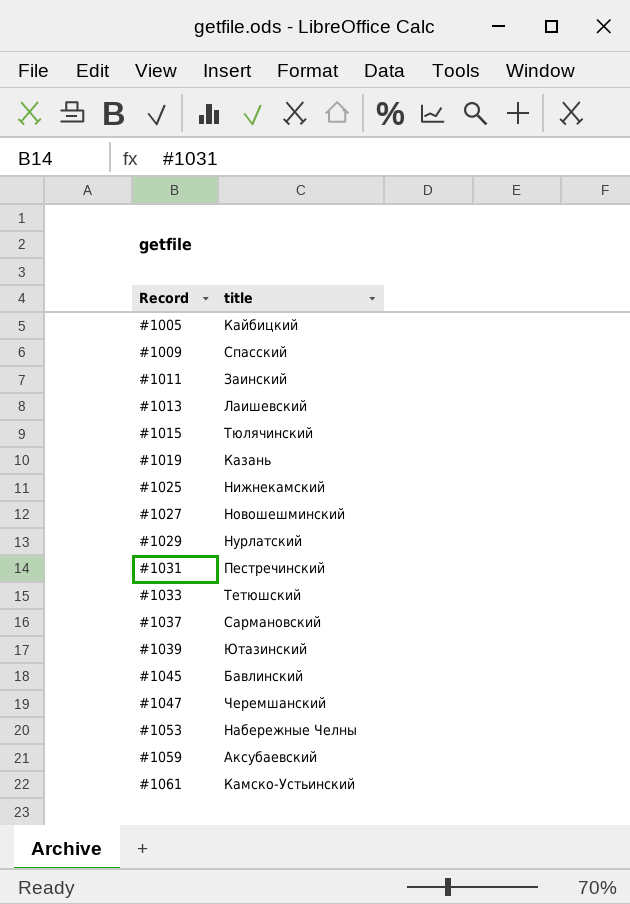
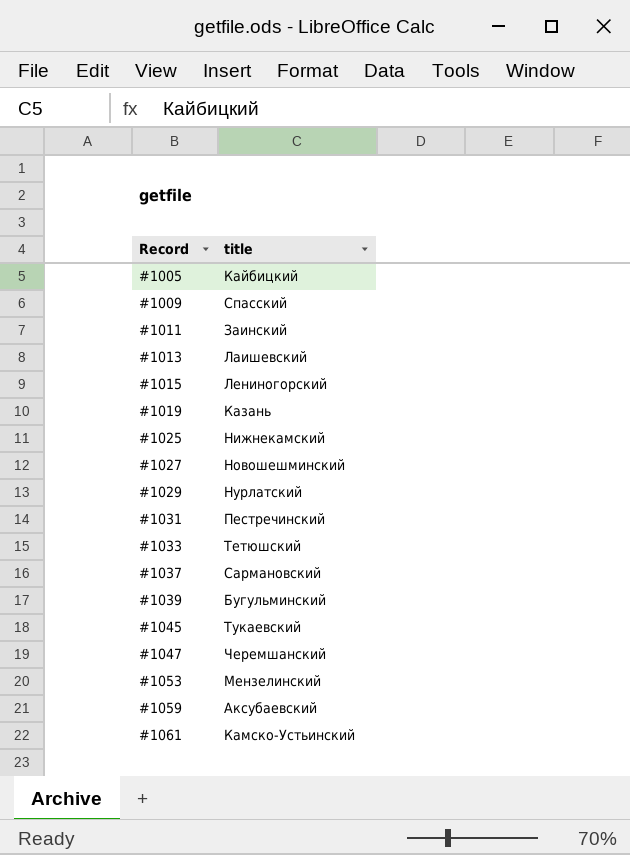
#1015 | title: Тюлячинский -> Лениногорский
#1039 | title: Ютазинский -> Бугульминский
#1045 | title: Бавлинский -> Тукаевский
#1053 | title: Набережные Челны -> Мензелинский

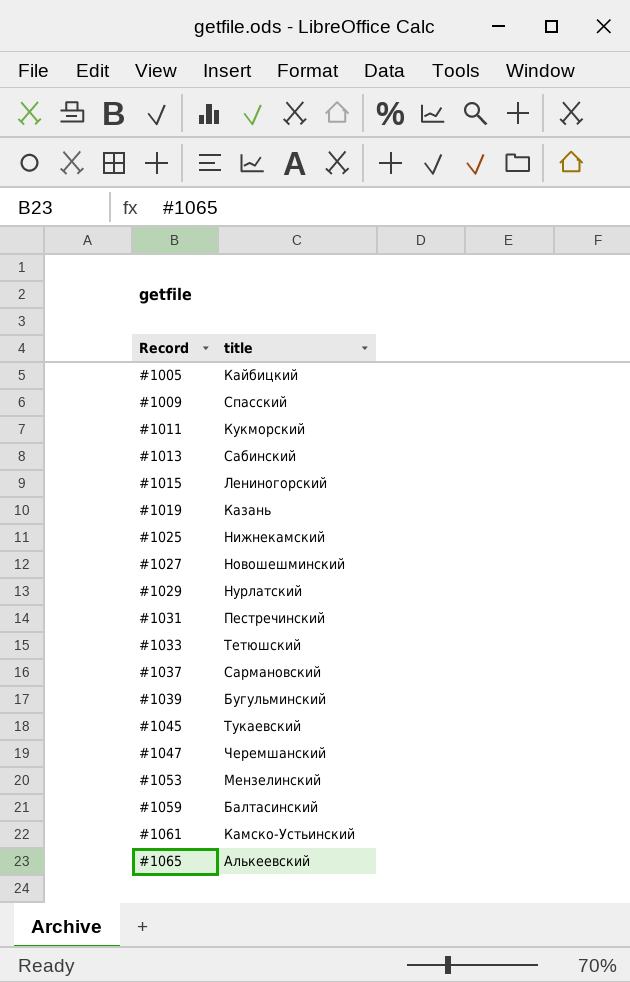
#1011 | title: Заинский -> Кукморский
#1013 | title: Лаишевский -> Сабинский
#1059 | title: Аксубаевский -> Балтасинский
row #1065: none -> Алькеевский

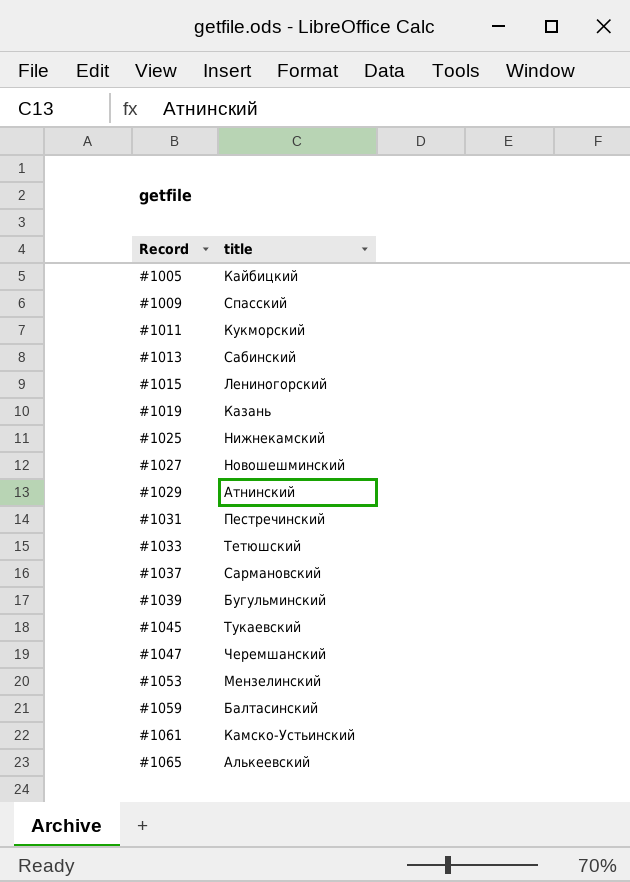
#1029 | title: Нурлатский -> Атнинский

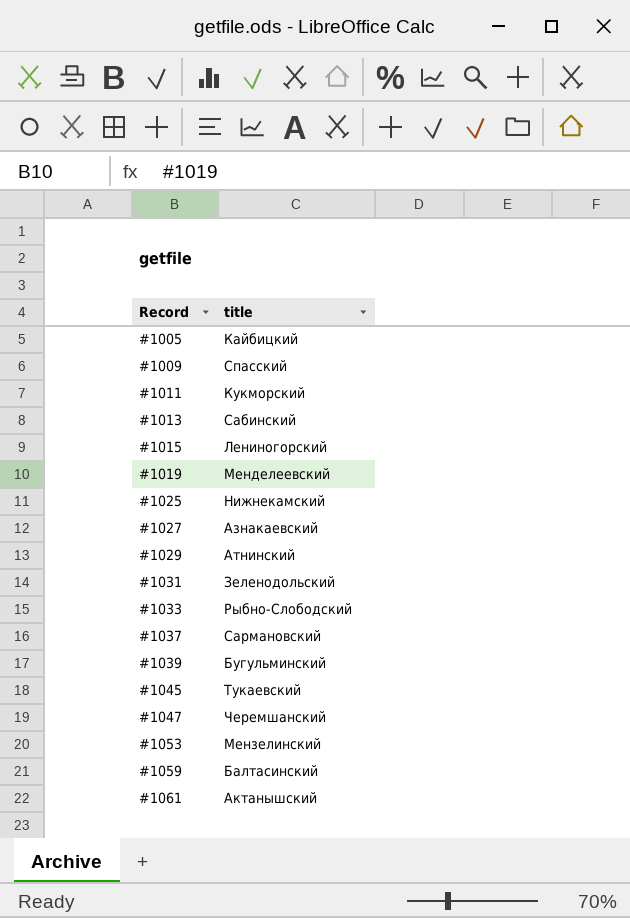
row #1065: Алькеевский -> none
#1019 | title: Казань -> Менделеевский
#1027 | title: Новошешминский -> Азнакаевский
#1031 | title: Пестречинский -> Зеленодольский
#1033 | title: Тетюшский -> Рыбно-Слободский
#1061 | title: Камско-Устьинский -> Актанышский

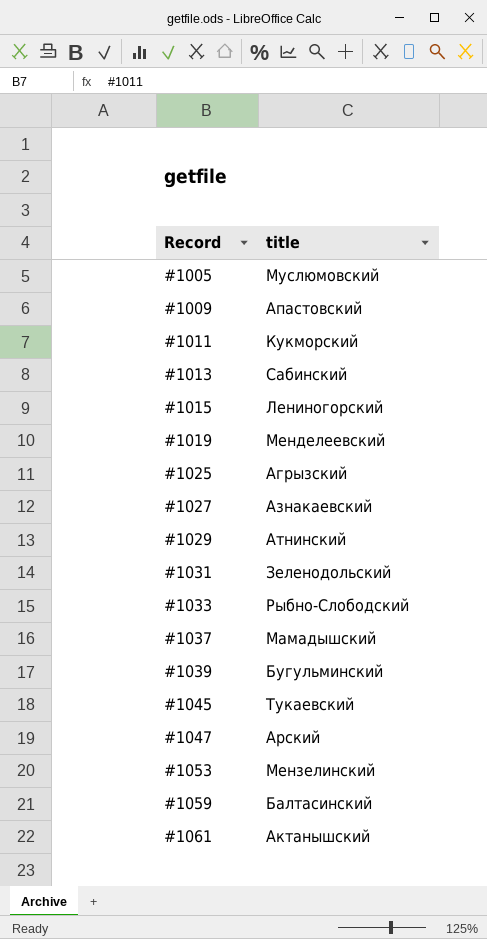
#1005 | title: Кайбицкий -> Муслюмовский
#1009 | title: Спасский -> Апастовский
#1025 | title: Нижнекамский -> Агрызский
#1037 | title: Сармановский -> Мамадышский
#1047 | title: Черемшанский -> Арский

